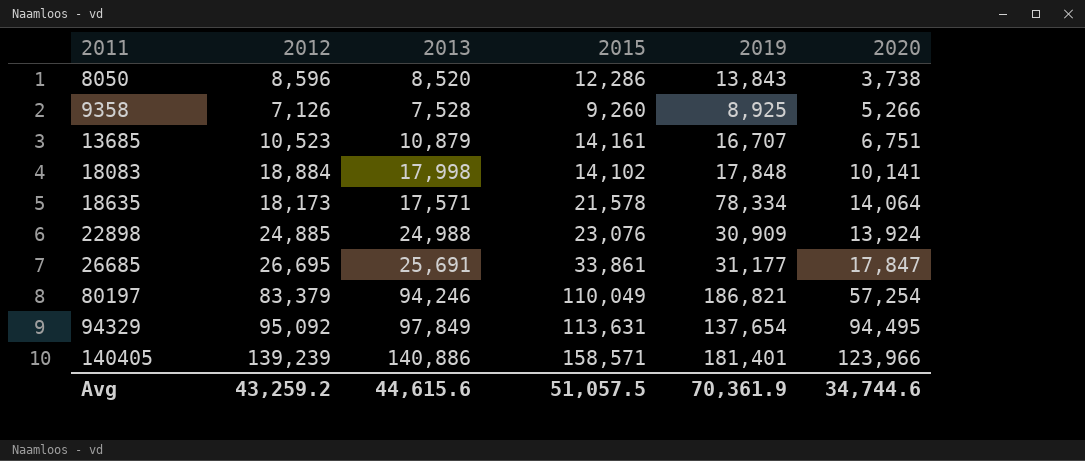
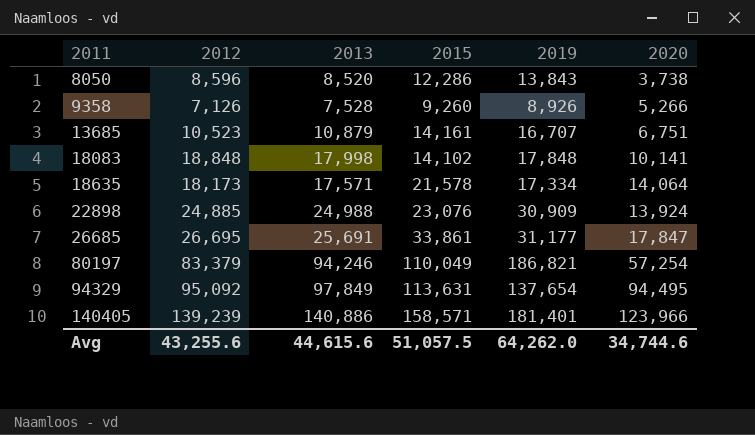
9358 | 2019: 8,925 -> 8,926
18083 | 2012: 18,884 -> 18,848
18635 | 2019: 78,334 -> 17,334
Avg | 2012: 43,259.2 -> 43,255.6
Avg | 2019: 70,361.9 -> 64,262.0

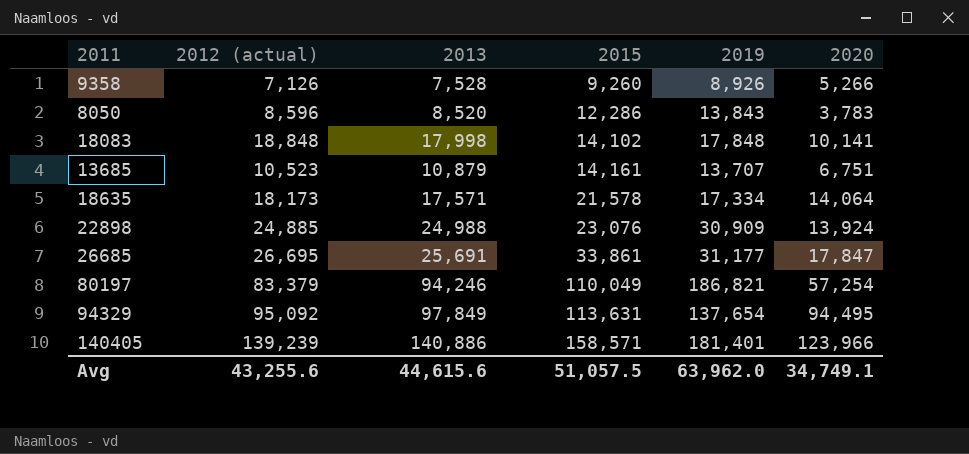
row order: 2011 ascending -> 2015 ascending
column name: 2012 -> 2012 (actual)
8050 | 2020: 3,738 -> 3,783
13685 | 2019: 16,707 -> 13,707
Avg | 2019: 64,262.0 -> 63,962.0
Avg | 2020: 34,744.6 -> 34,749.1

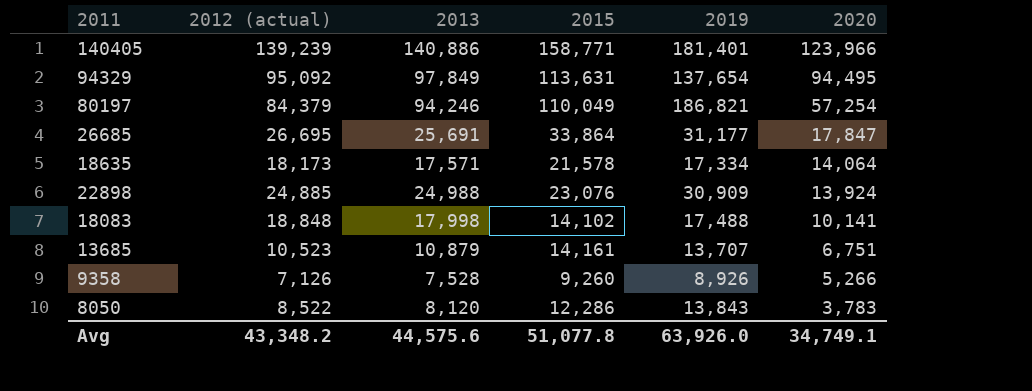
row order: 2015 ascending -> 2020 descending
140405 | 2015: 158,571 -> 158,771
80197 | 2012 (actual): 83,379 -> 84,379
26685 | 2015: 33,861 -> 33,864
18083 | 2019: 17,848 -> 17,488
8050 | 2012 (actual): 8,596 -> 8,522
8050 | 2013: 8,520 -> 8,120
Avg | 2012 (actual): 43,255.6 -> 43,348.2
Avg | 2013: 44,615.6 -> 44,575.6
Avg | 2015: 51,057.5 -> 51,077.8
Avg | 2019: 63,962.0 -> 63,926.0

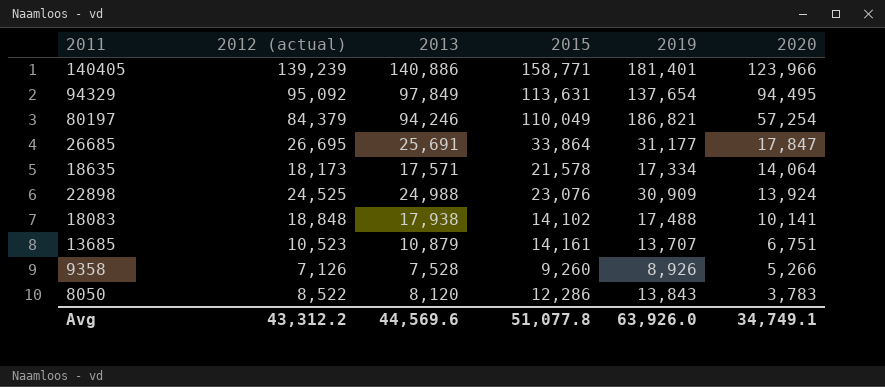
22898 | 2012 (actual): 24,885 -> 24,525
18083 | 2013: 17,998 -> 17,938
Avg | 2012 (actual): 43,348.2 -> 43,312.2
Avg | 2013: 44,575.6 -> 44,569.6

